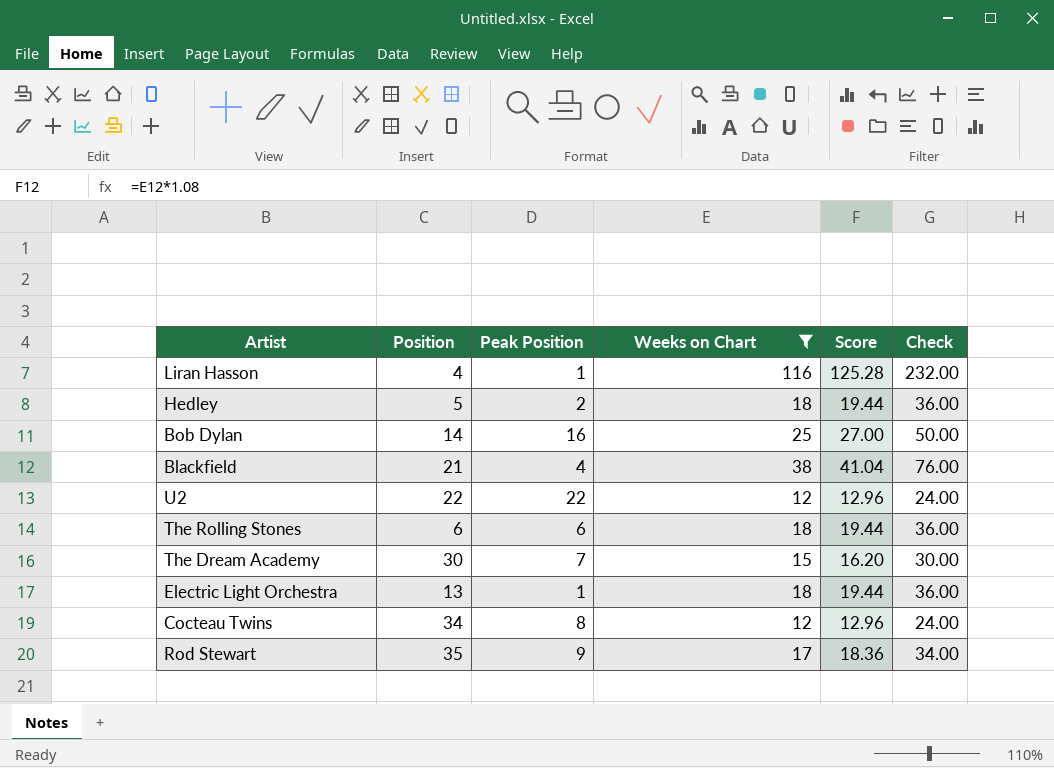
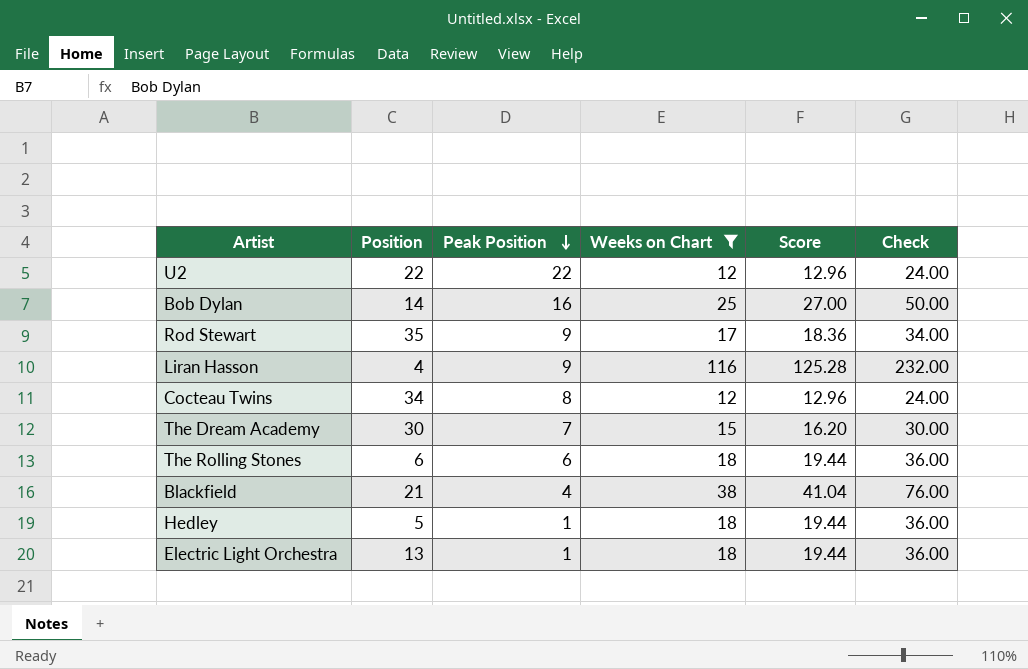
row order: none -> Peak Position descending
Liran Hasson | Peak Position: 1 -> 9
Hedley | Peak Position: 2 -> 1

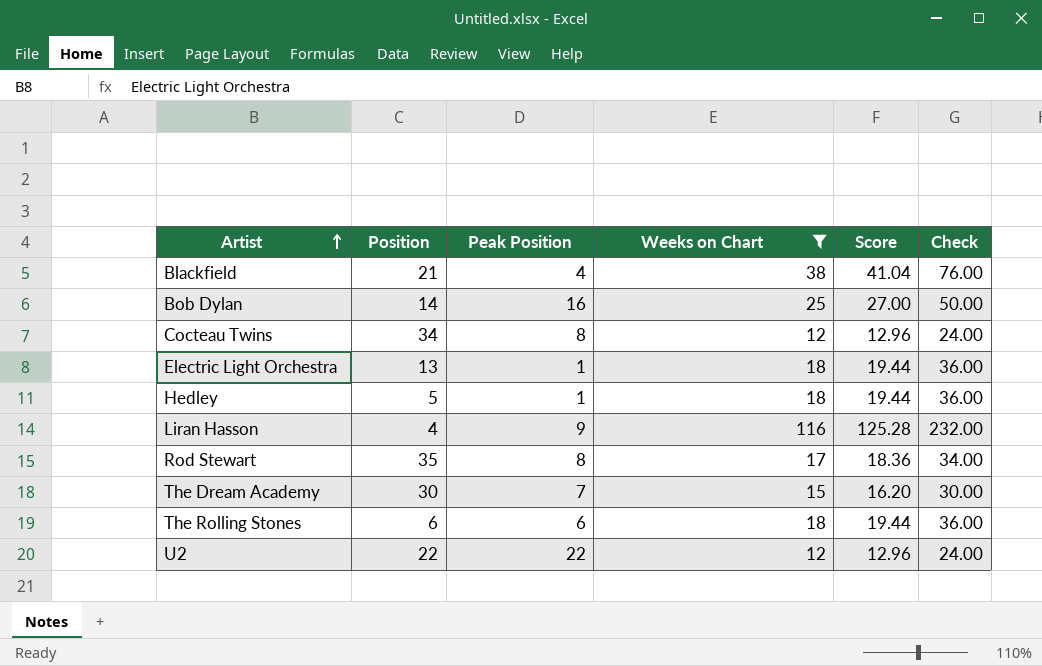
row order: Peak Position descending -> Artist ascending
Rod Stewart | Peak Position: 9 -> 8

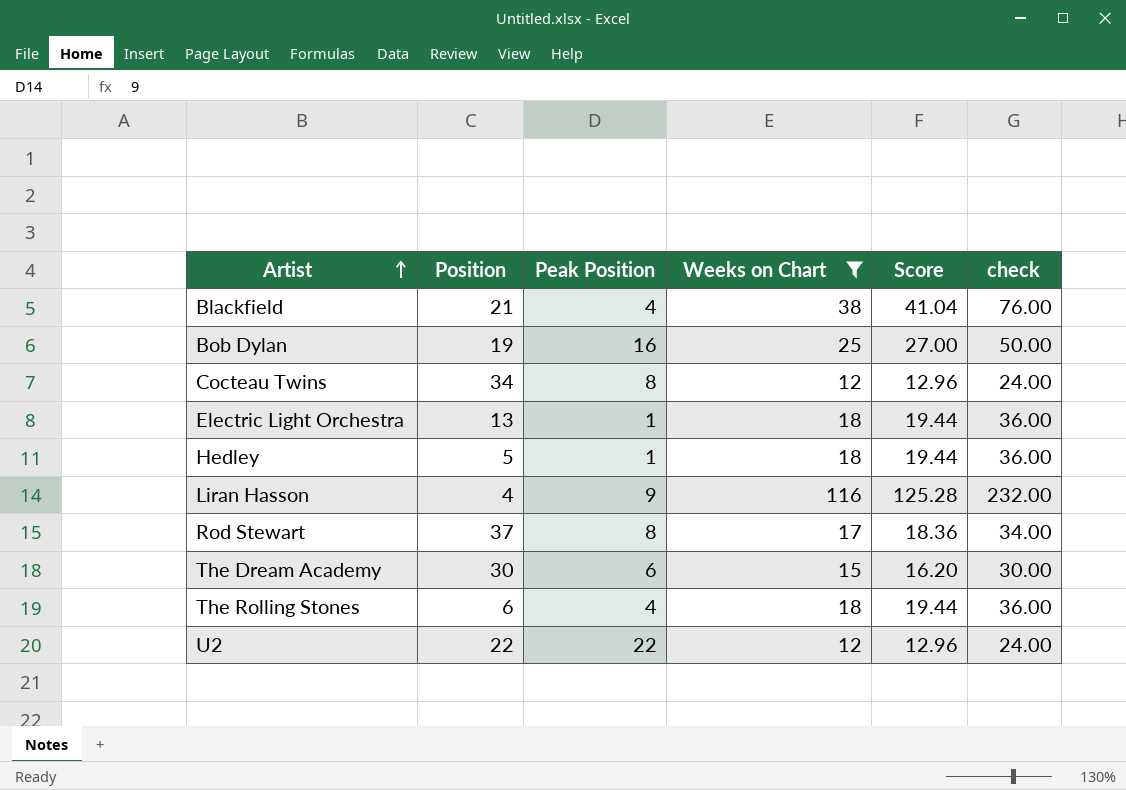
column name: Check -> check
Bob Dylan | Position: 14 -> 19
Rod Stewart | Position: 35 -> 37
The Dream Academy | Peak Position: 7 -> 6
The Rolling Stones | Peak Position: 6 -> 4

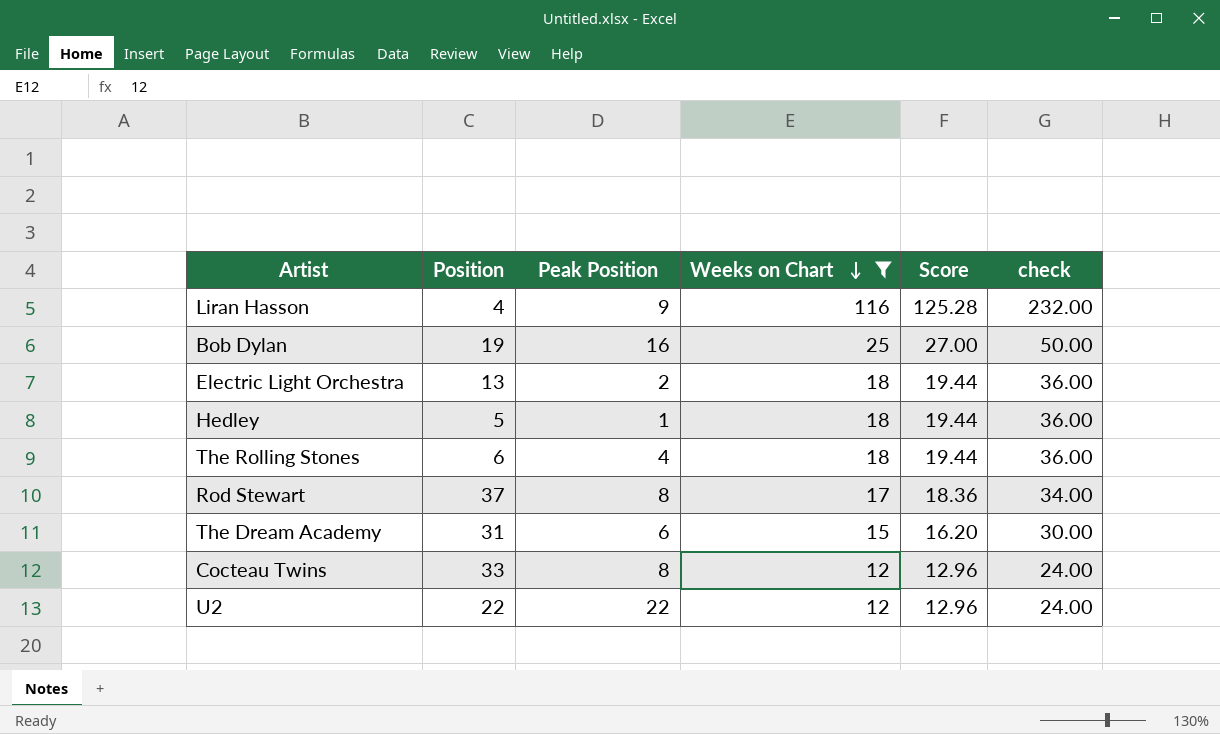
row order: Artist ascending -> Weeks on Chart descending
row Blackfield: 21 | 4 | 38 | 41.04 | 76.00 -> none
Electric Light Orchestra | Peak Position: 1 -> 2
The Dream Academy | Position: 30 -> 31
Cocteau Twins | Position: 34 -> 33

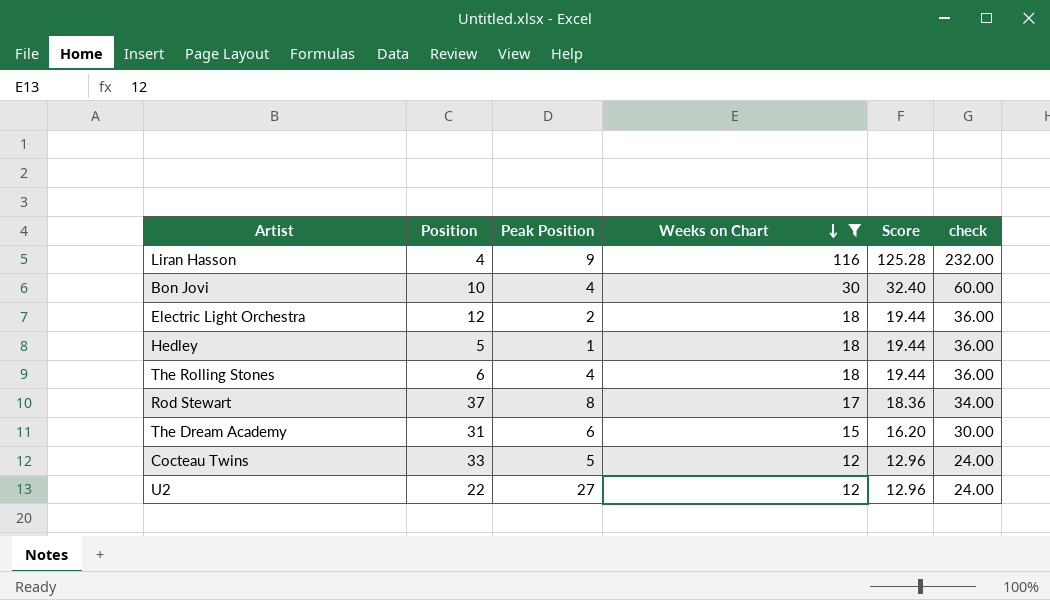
row Bob Dylan: 19 | 16 | 25 | 27.00 | 50.00 -> none
row Bon Jovi: none -> 10 | 4 | 30 | 32.40 | 60.00
Electric Light Orchestra | Position: 13 -> 12
Cocteau Twins | Peak Position: 8 -> 5
U2 | Peak Position: 22 -> 27

